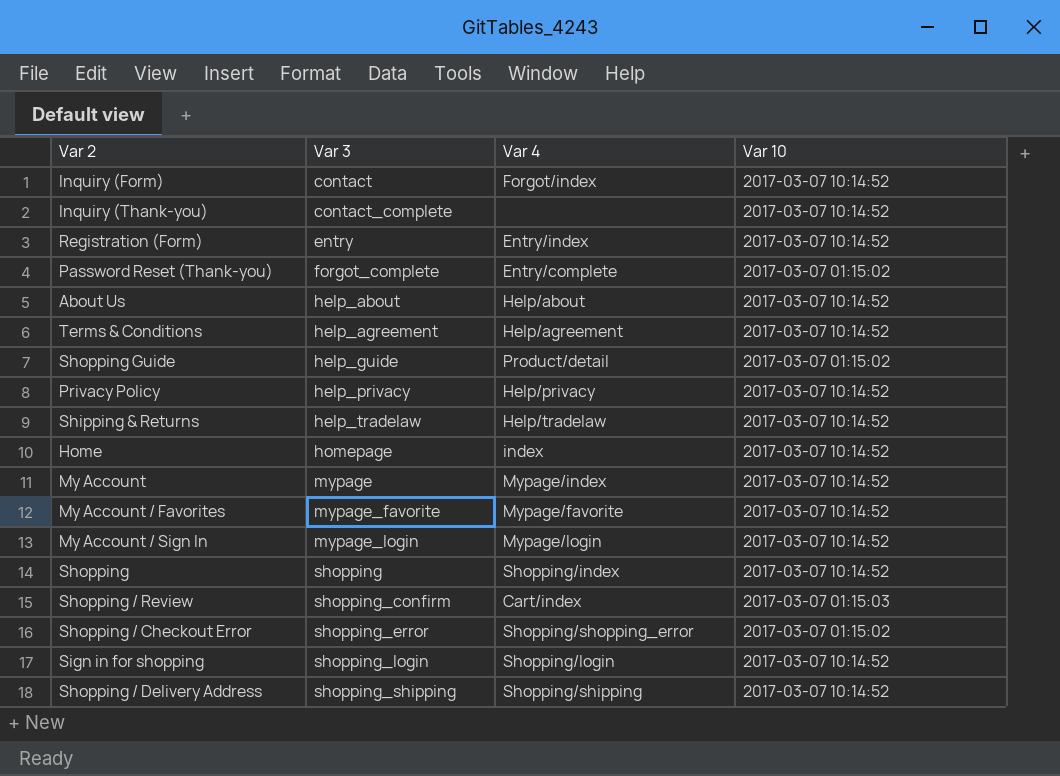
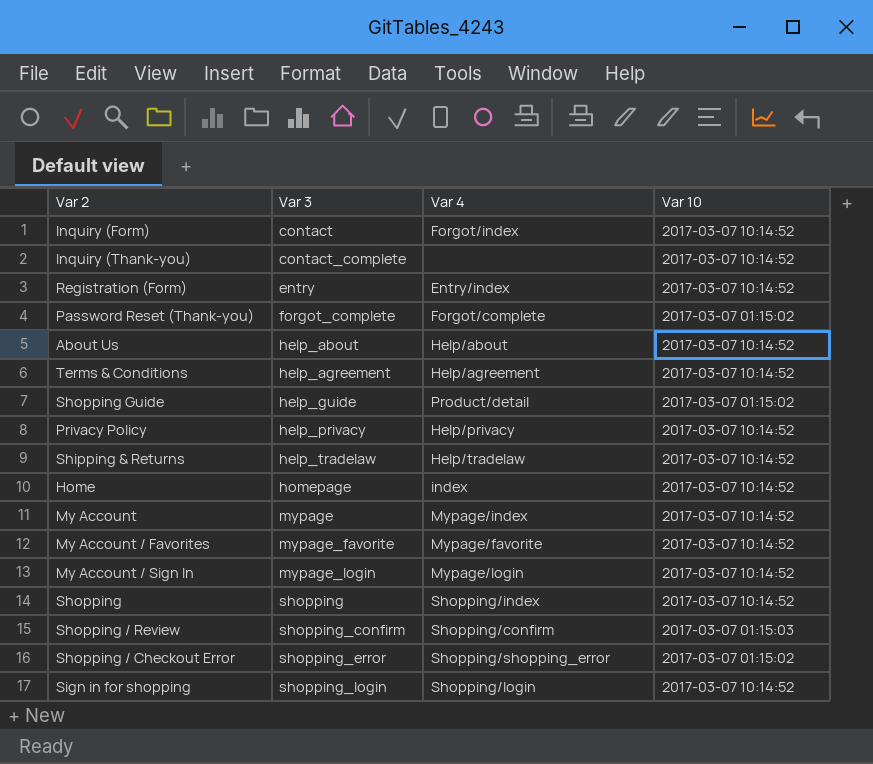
row Shopping / Delivery Address: shopping_shipping | Shopping/shipping | 2017-03-07 10:14:52 -> none
Password Reset (Thank-you) | Var 4: Entry/complete -> Forgot/complete
Shopping / Review | Var 4: Cart/index -> Shopping/confirm

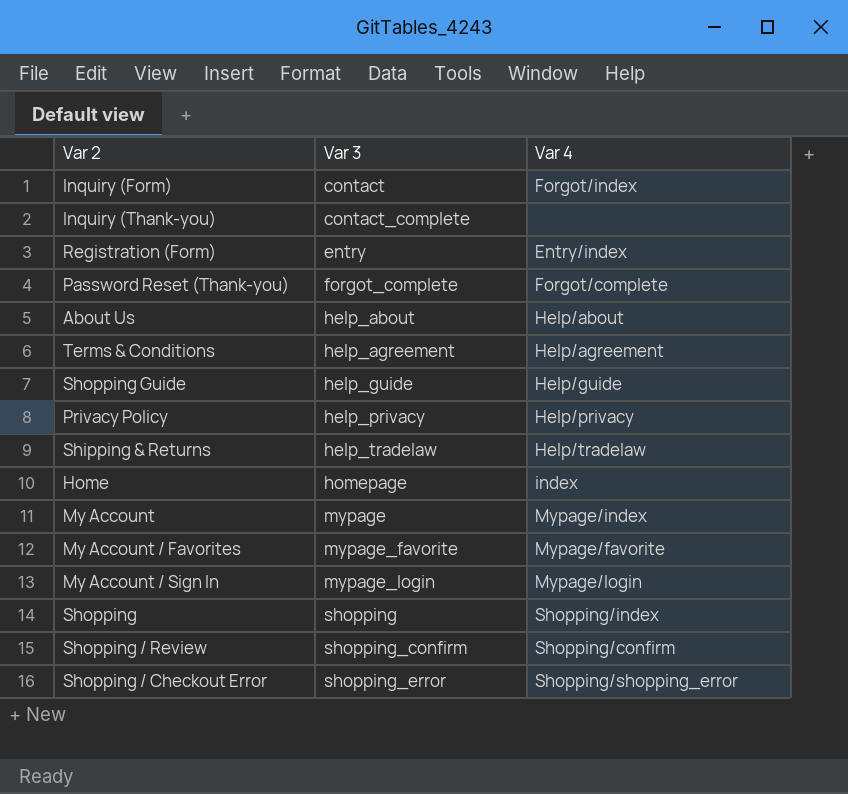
column Var 10 | position: 4 -> none
row Sign in for shopping: shopping_login | Shopping/login | 2017-03-07 10:14:52 -> none
Shopping Guide | Var 4: Product/detail -> Help/guide

